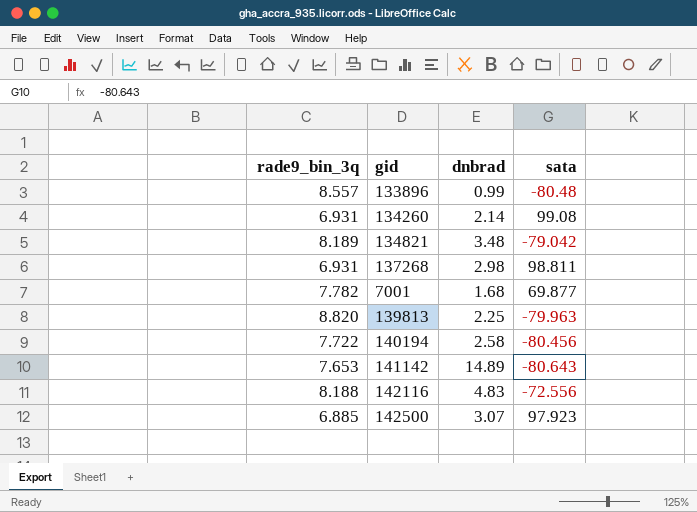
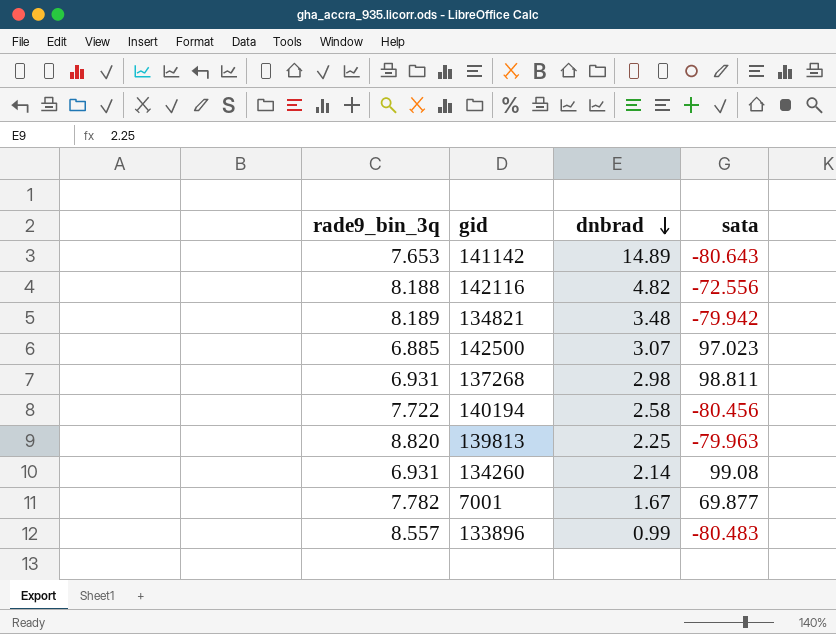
row order: none -> dnbrad descending
142116 | dnbrad: 4.83 -> 4.82
134821 | sata: -79.042 -> -79.942
142500 | sata: 97.923 -> 97.023
7001 | dnbrad: 1.68 -> 1.67
133896 | sata: -80.48 -> -80.483

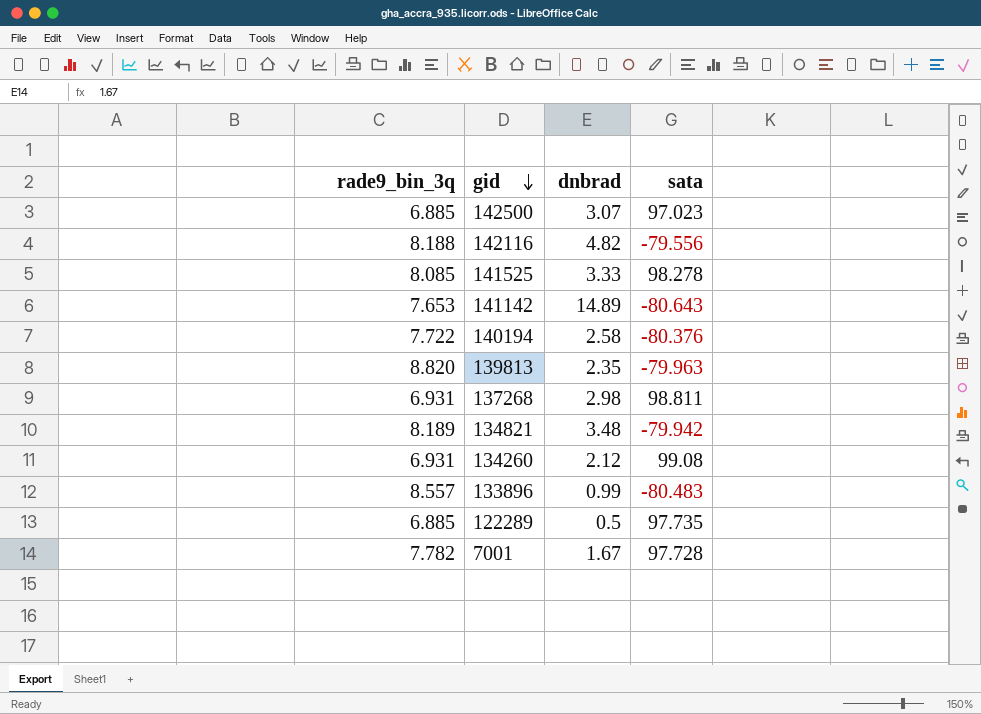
row order: dnbrad descending -> gid descending
142116 | sata: -72.556 -> -79.556
row 141525: none -> 8.085 | 3.33 | 98.278
140194 | sata: -80.456 -> -80.376
139813 | dnbrad: 2.25 -> 2.35
134260 | dnbrad: 2.14 -> 2.12
row 122289: none -> 6.885 | 0.5 | 97.735
7001 | sata: 69.877 -> 97.728

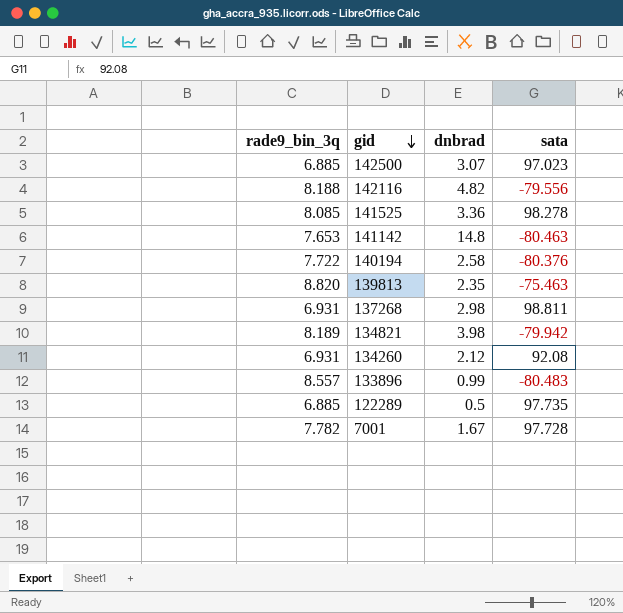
141525 | dnbrad: 3.33 -> 3.36
141142 | dnbrad: 14.89 -> 14.8
141142 | sata: -80.643 -> -80.463
139813 | sata: -79.963 -> -75.463
134821 | dnbrad: 3.48 -> 3.98
134260 | sata: 99.08 -> 92.08

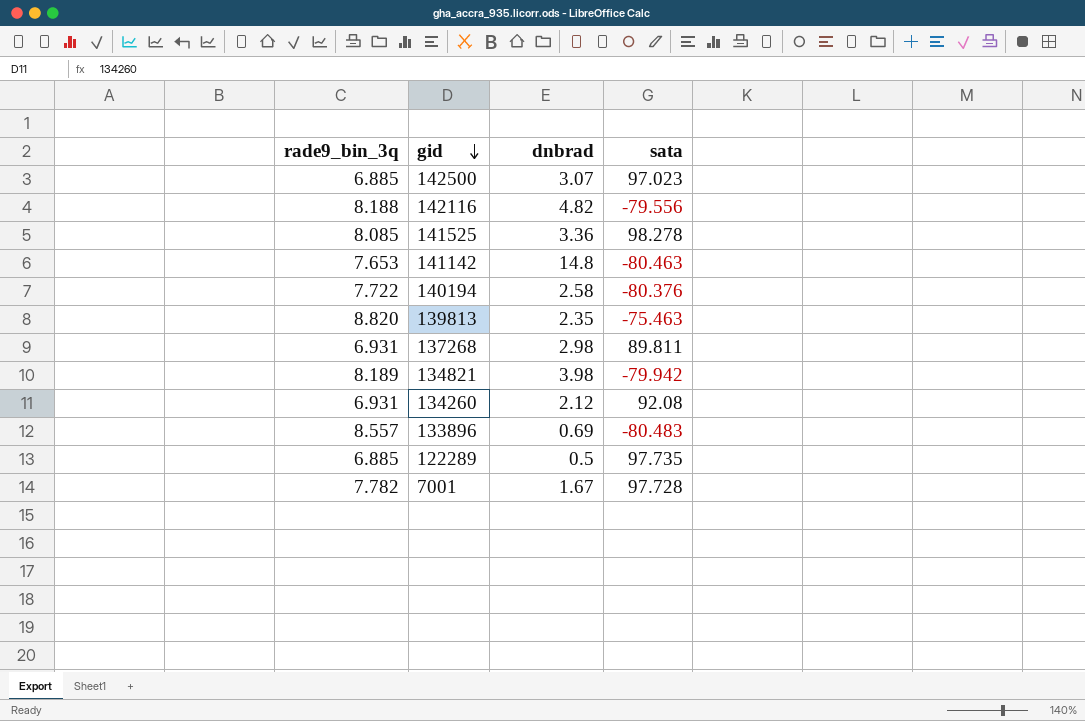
137268 | sata: 98.811 -> 89.811
133896 | dnbrad: 0.99 -> 0.69

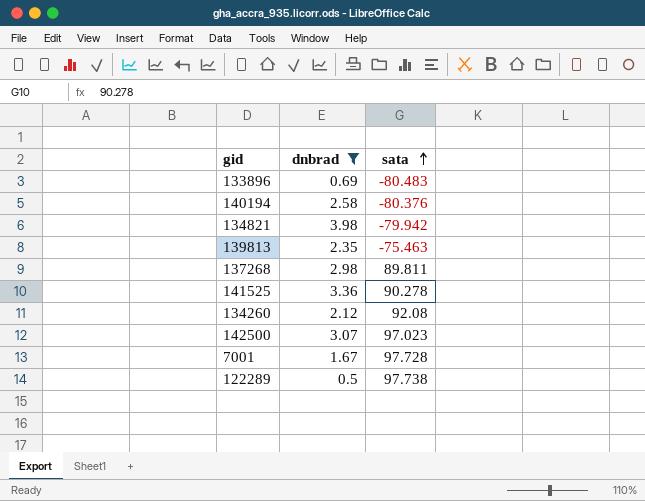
filter: none -> dnbrad <= 3.98
row order: gid descending -> sata ascending
column rade9_bin_3q | position: 1 -> none
141525 | sata: 98.278 -> 90.278
122289 | sata: 97.735 -> 97.738

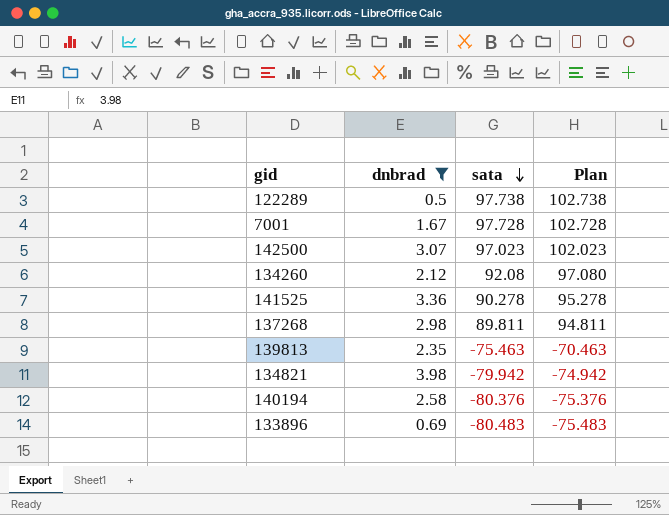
row order: sata ascending -> sata descending
column Plan | formula: none -> [sata] + 5

